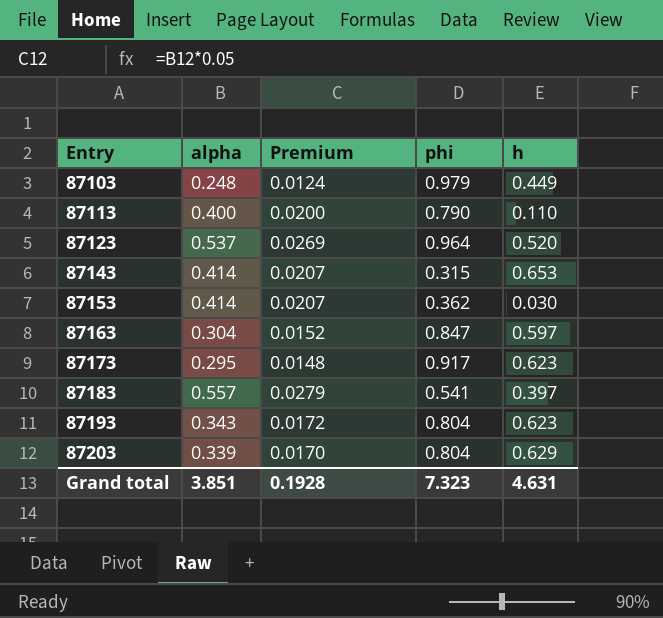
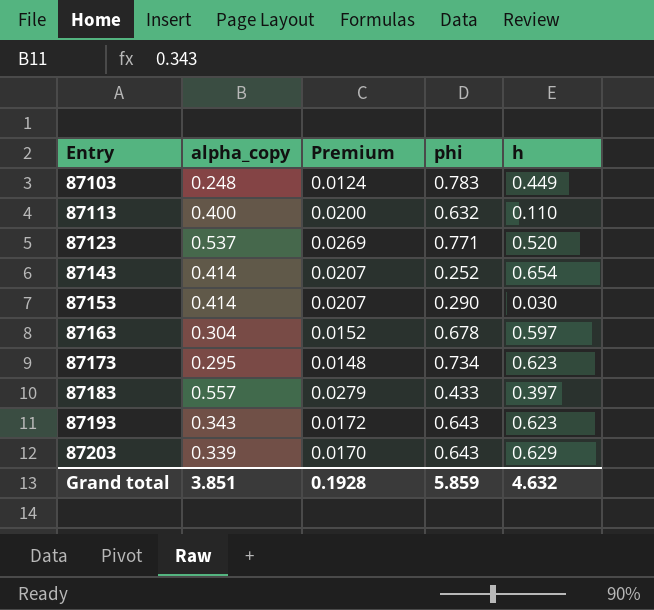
column name: alpha -> alpha_copy
87103 | phi: 0.979 -> 0.783
87113 | phi: 0.790 -> 0.632
87123 | phi: 0.964 -> 0.771
87143 | phi: 0.315 -> 0.252
87143 | h: 0.653 -> 0.654
87153 | phi: 0.362 -> 0.290
87163 | phi: 0.847 -> 0.678
87173 | phi: 0.917 -> 0.734
87183 | phi: 0.541 -> 0.433
87193 | phi: 0.804 -> 0.643
87203 | phi: 0.804 -> 0.643
Grand total | phi: 7.323 -> 5.859
Grand total | h: 4.631 -> 4.632

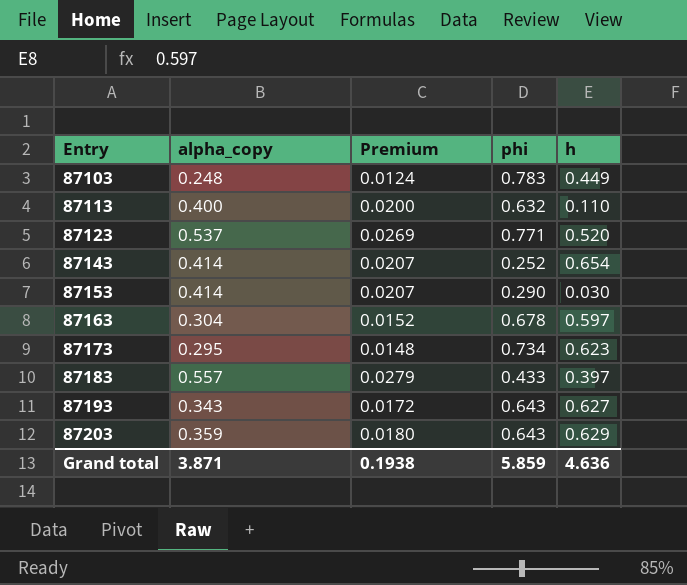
87193 | h: 0.623 -> 0.627
87203 | alpha_copy: 0.339 -> 0.359
87203 | Premium: 0.0170 -> 0.0180
Grand total | alpha_copy: 3.851 -> 3.871
Grand total | Premium: 0.1928 -> 0.1938
Grand total | h: 4.632 -> 4.636

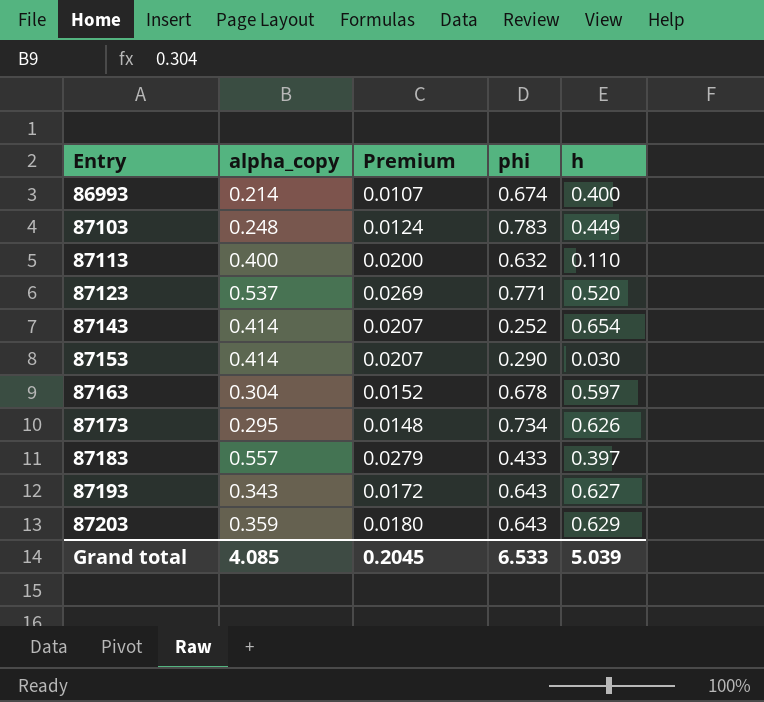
row 86993: none -> 0.214 | 0.0107 | 0.674 | 0.400
87173 | h: 0.623 -> 0.626
Grand total | alpha_copy: 3.871 -> 4.085
Grand total | Premium: 0.1938 -> 0.2045
Grand total | phi: 5.859 -> 6.533
Grand total | h: 4.636 -> 5.039

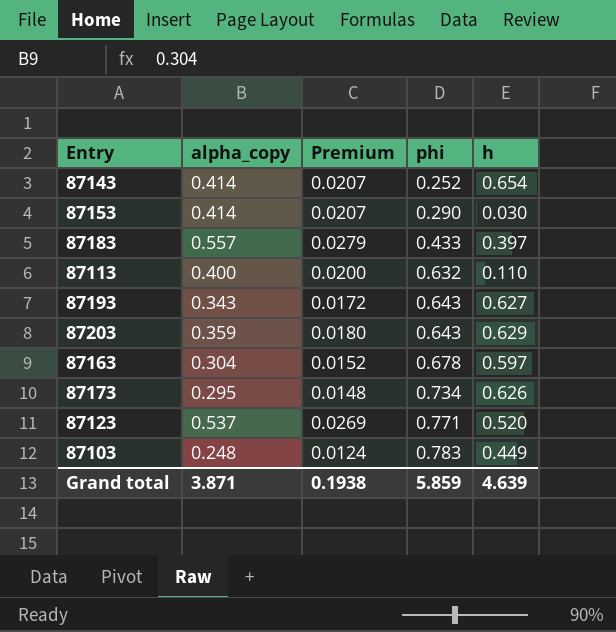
row order: Entry ascending -> phi ascending
row 86993: 0.214 | 0.0107 | 0.674 | 0.400 -> none
Grand total | alpha_copy: 4.085 -> 3.871
Grand total | Premium: 0.2045 -> 0.1938
Grand total | phi: 6.533 -> 5.859
Grand total | h: 5.039 -> 4.639

